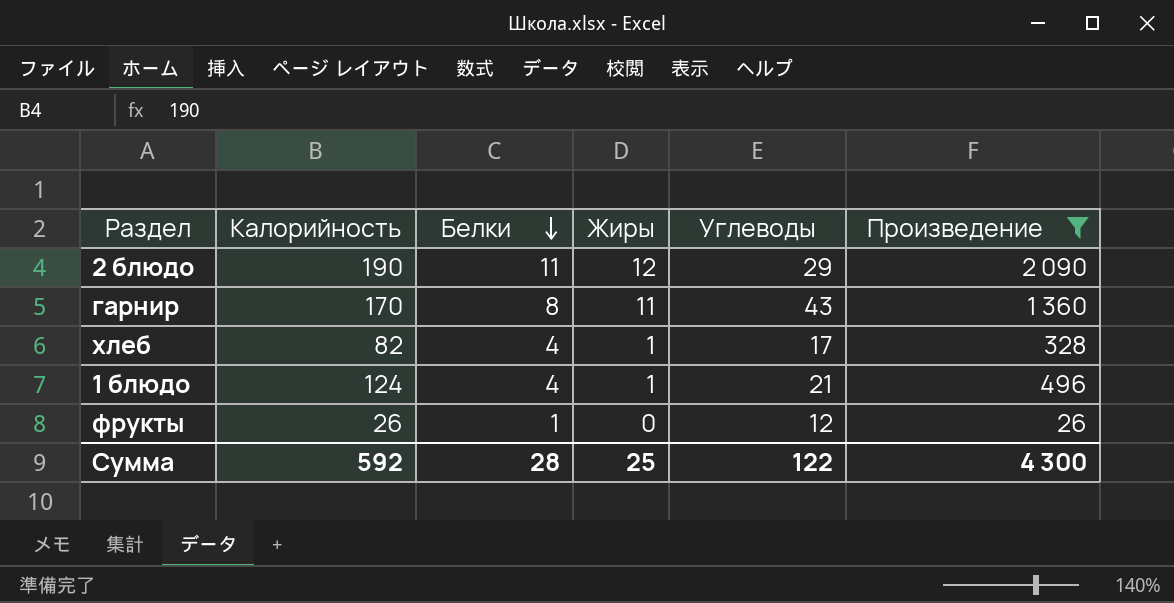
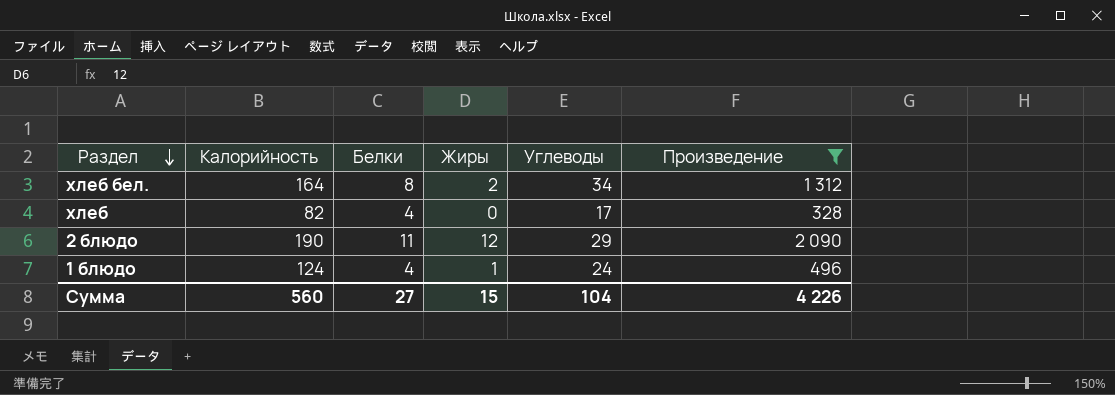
row order: Белки descending -> Раздел descending
row гарнир: 170 | 8 | 11 | 43 | 1 360 -> none
row фрукты: 26 | 1 | 0 | 12 | 26 -> none
row хлеб бел.: none -> 164 | 8 | 2 | 34 | 1 312
хлеб | Жиры: 1 -> 0
1 блюдо | Углеводы: 21 -> 24
Сумма | Калорийность: 592 -> 560
Сумма | Белки: 28 -> 27
Сумма | Жиры: 25 -> 15
Сумма | Углеводы: 122 -> 104
Сумма | Произведение: 4 300 -> 4 226

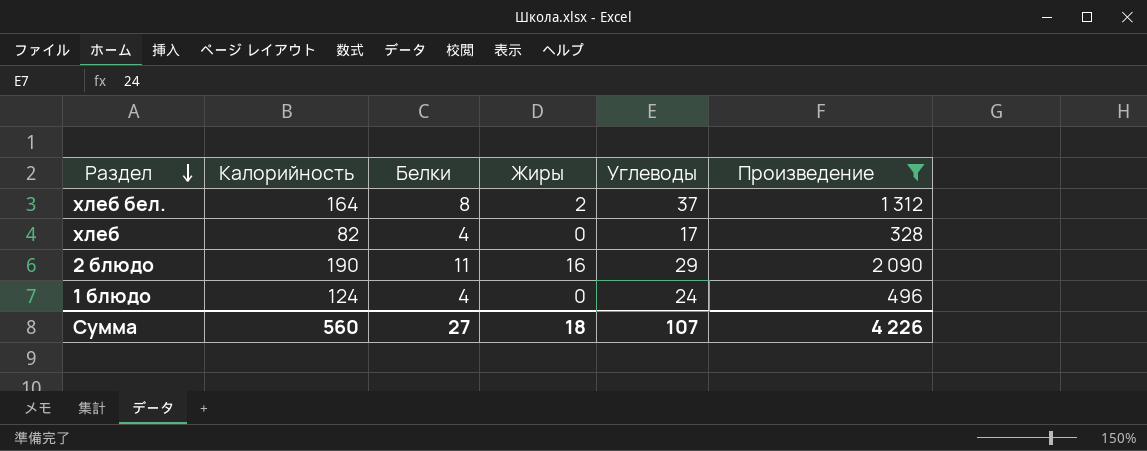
хлеб бел. | Углеводы: 34 -> 37
2 блюдо | Жиры: 12 -> 16
1 блюдо | Жиры: 1 -> 0
Сумма | Жиры: 15 -> 18
Сумма | Углеводы: 104 -> 107

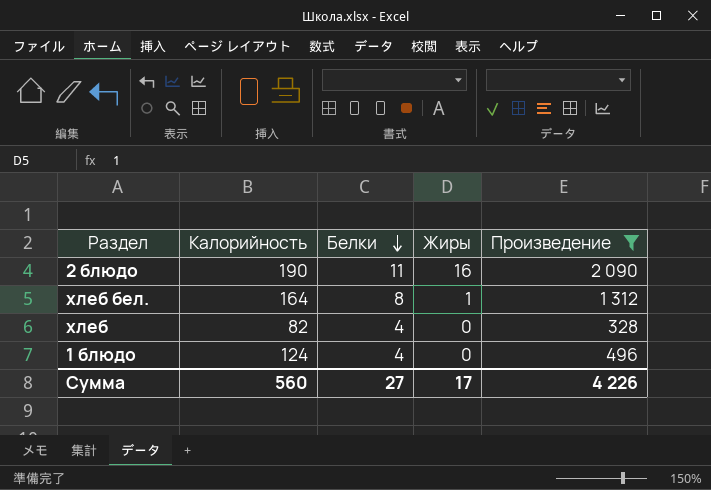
row order: Раздел descending -> Белки descending
column Углеводы | position: 5 -> none
хлеб бел. | Жиры: 2 -> 1
Сумма | Жиры: 18 -> 17

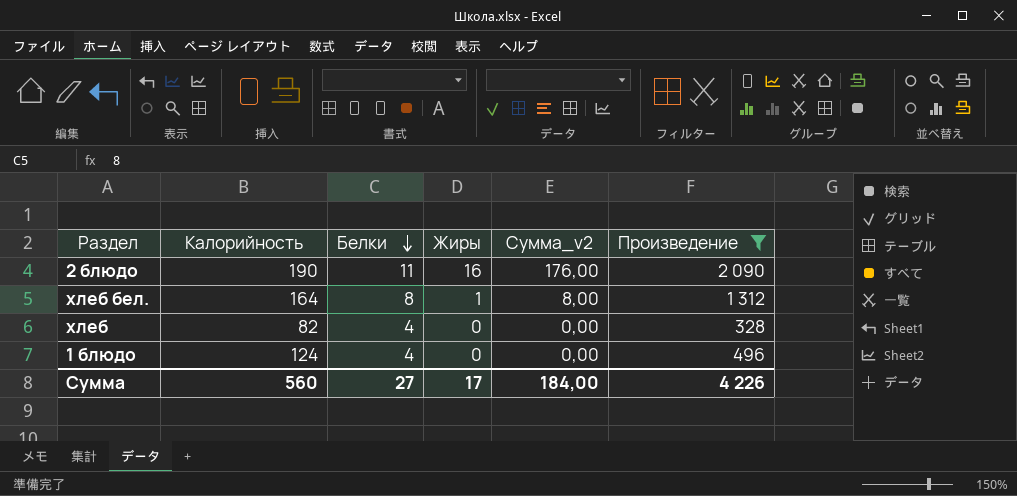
column Сумма_v2 | formula: none -> [Белки] * [Жиры]

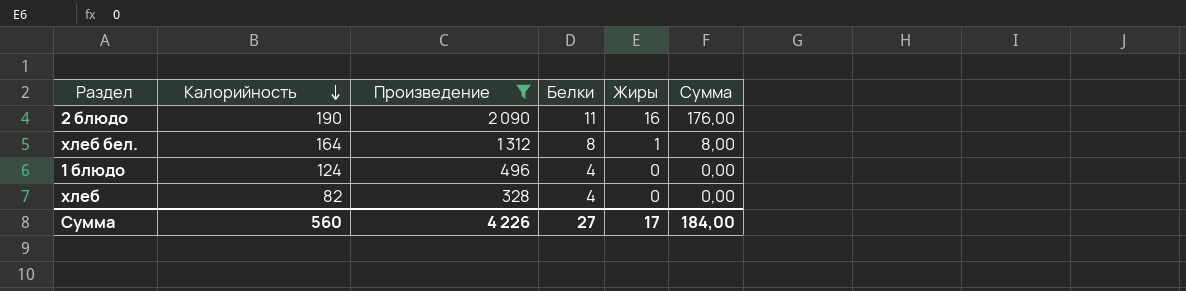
row order: Белки descending -> Калорийность descending
column Произведение | position: 6 -> 3
column name: Сумма_v2 -> Сумма

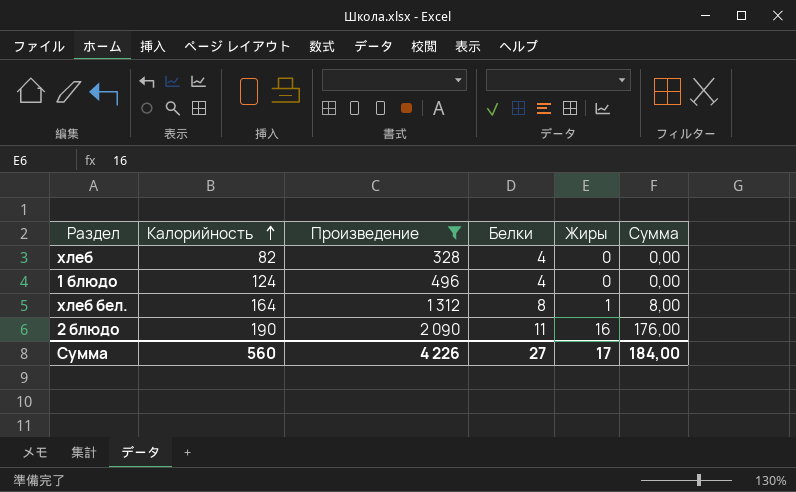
row order: Калорийность descending -> Калорийность ascending

